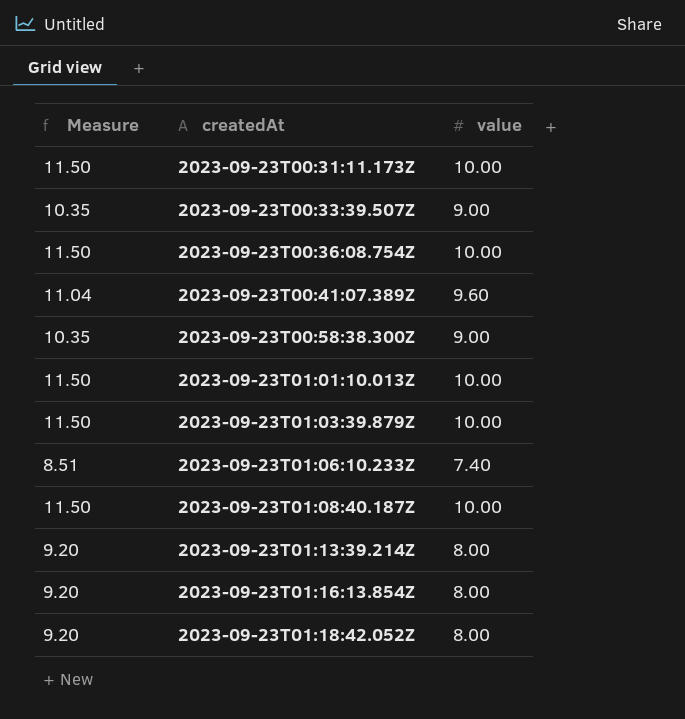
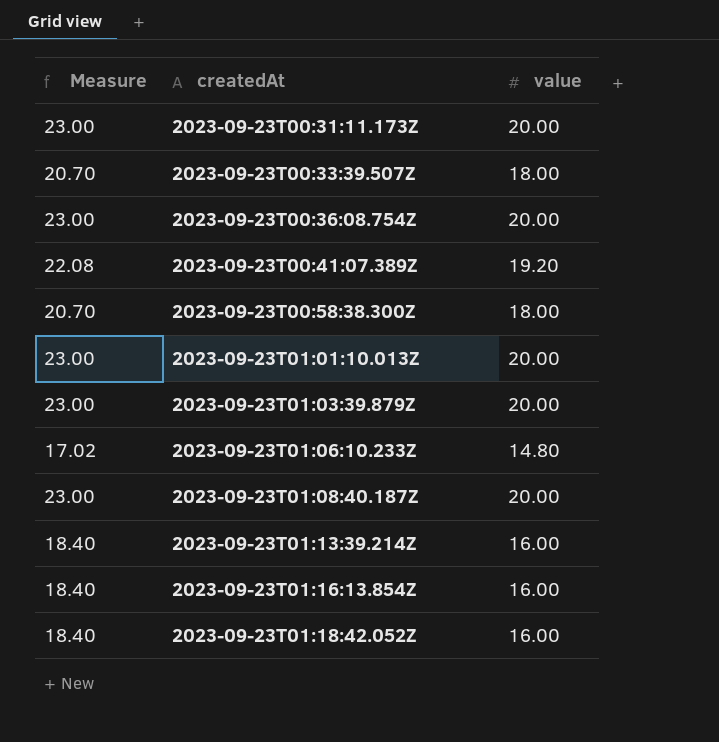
2023-09-23T00:31:11.173Z | Measure: 11.50 -> 23.00
2023-09-23T00:31:11.173Z | value: 10.00 -> 20.00
2023-09-23T00:33:39.507Z | Measure: 10.35 -> 20.70
2023-09-23T00:33:39.507Z | value: 9.00 -> 18.00
2023-09-23T00:36:08.754Z | Measure: 11.50 -> 23.00
2023-09-23T00:36:08.754Z | value: 10.00 -> 20.00
2023-09-23T00:41:07.389Z | Measure: 11.04 -> 22.08
2023-09-23T00:41:07.389Z | value: 9.60 -> 19.20
2023-09-23T00:58:38.300Z | Measure: 10.35 -> 20.70
2023-09-23T00:58:38.300Z | value: 9.00 -> 18.00
2023-09-23T01:01:10.013Z | Measure: 11.50 -> 23.00
2023-09-23T01:01:10.013Z | value: 10.00 -> 20.00
2023-09-23T01:03:39.879Z | Measure: 11.50 -> 23.00
2023-09-23T01:03:39.879Z | value: 10.00 -> 20.00
2023-09-23T01:06:10.233Z | Measure: 8.51 -> 17.02
2023-09-23T01:06:10.233Z | value: 7.40 -> 14.80
2023-09-23T01:08:40.187Z | Measure: 11.50 -> 23.00
2023-09-23T01:08:40.187Z | value: 10.00 -> 20.00
2023-09-23T01:13:39.214Z | Measure: 9.20 -> 18.40
2023-09-23T01:13:39.214Z | value: 8.00 -> 16.00
2023-09-23T01:16:13.854Z | Measure: 9.20 -> 18.40
2023-09-23T01:16:13.854Z | value: 8.00 -> 16.00
2023-09-23T01:18:42.052Z | Measure: 9.20 -> 18.40
2023-09-23T01:18:42.052Z | value: 8.00 -> 16.00

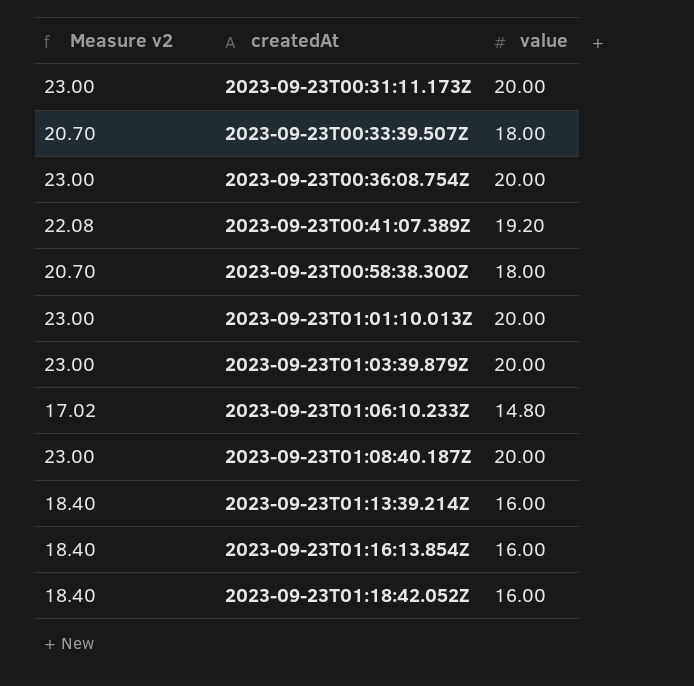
column name: Measure -> Measure v2

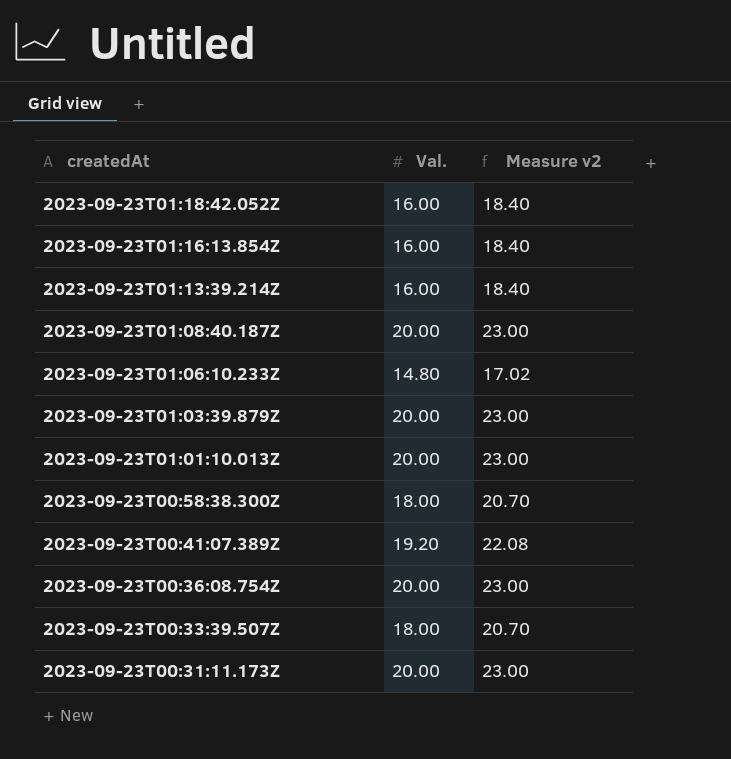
row order: createdAt ascending -> createdAt descending
column name: value -> Val.
column Measure v2 | position: 1 -> 3

